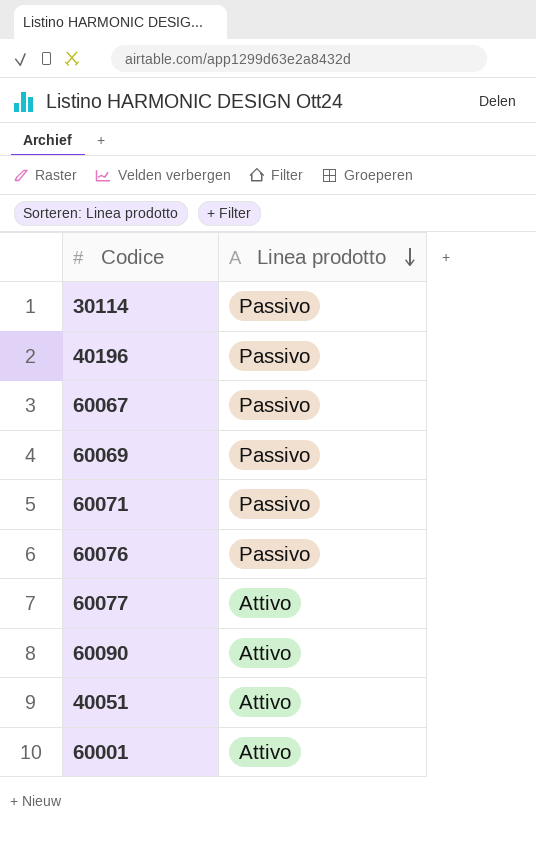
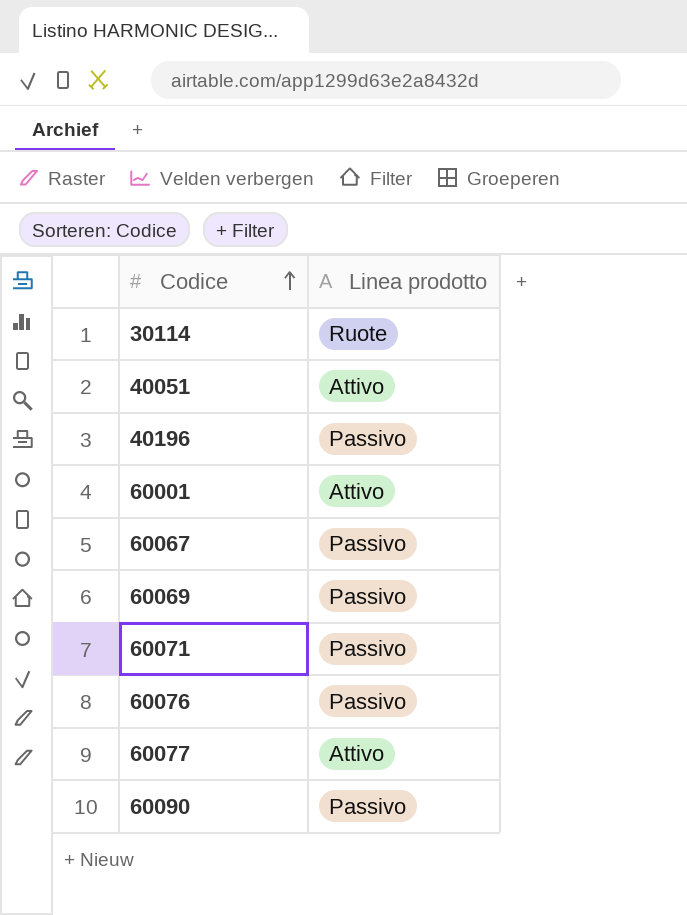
row order: Linea prodotto descending -> Codice ascending
30114 | Linea prodotto: Passivo -> Ruote
60090 | Linea prodotto: Attivo -> Passivo

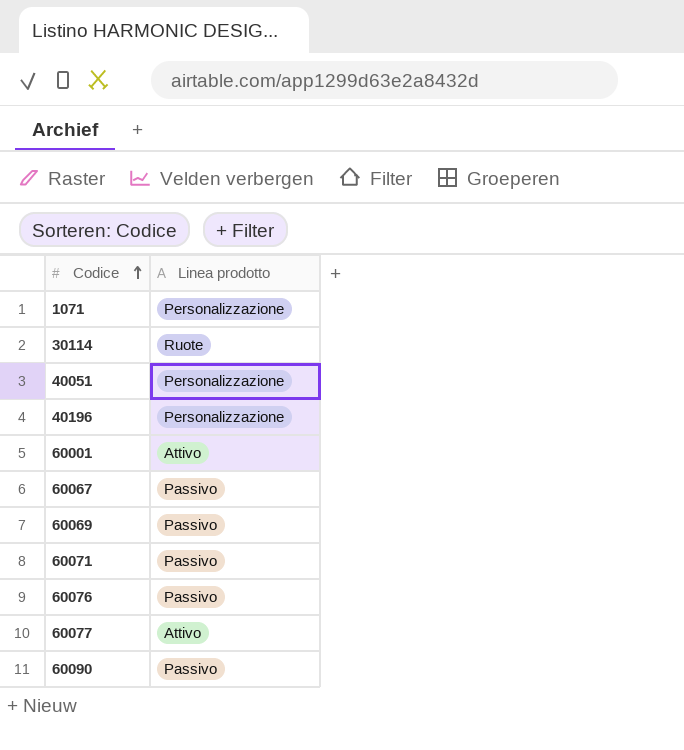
row 1071: none -> Personalizzazione
40051 | Linea prodotto: Attivo -> Personalizzazione
40196 | Linea prodotto: Passivo -> Personalizzazione

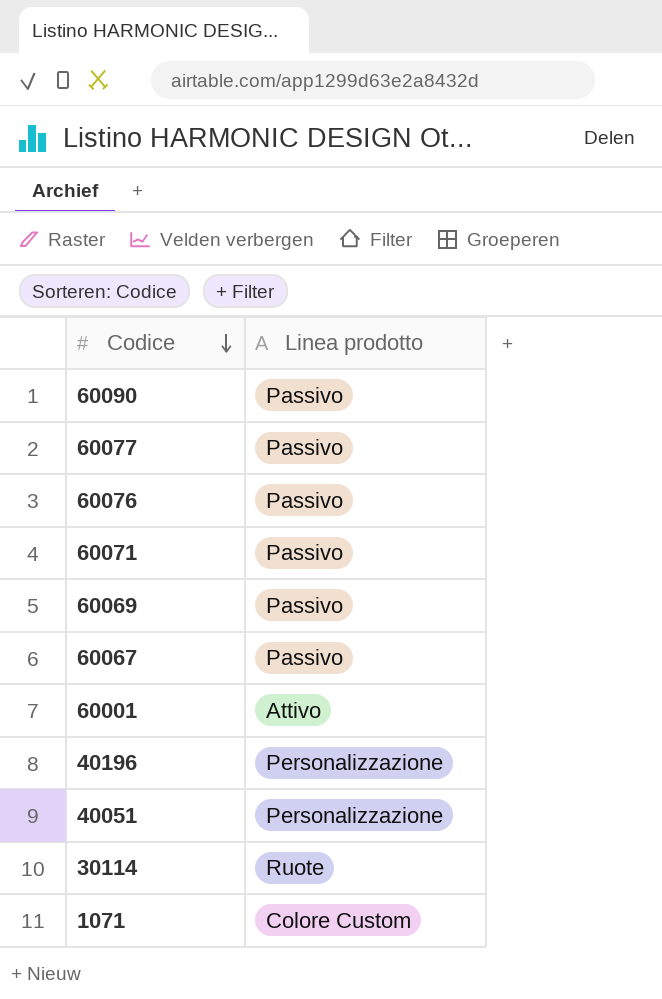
row order: Codice ascending -> Codice descending
60077 | Linea prodotto: Attivo -> Passivo
1071 | Linea prodotto: Personalizzazione -> Colore Custom

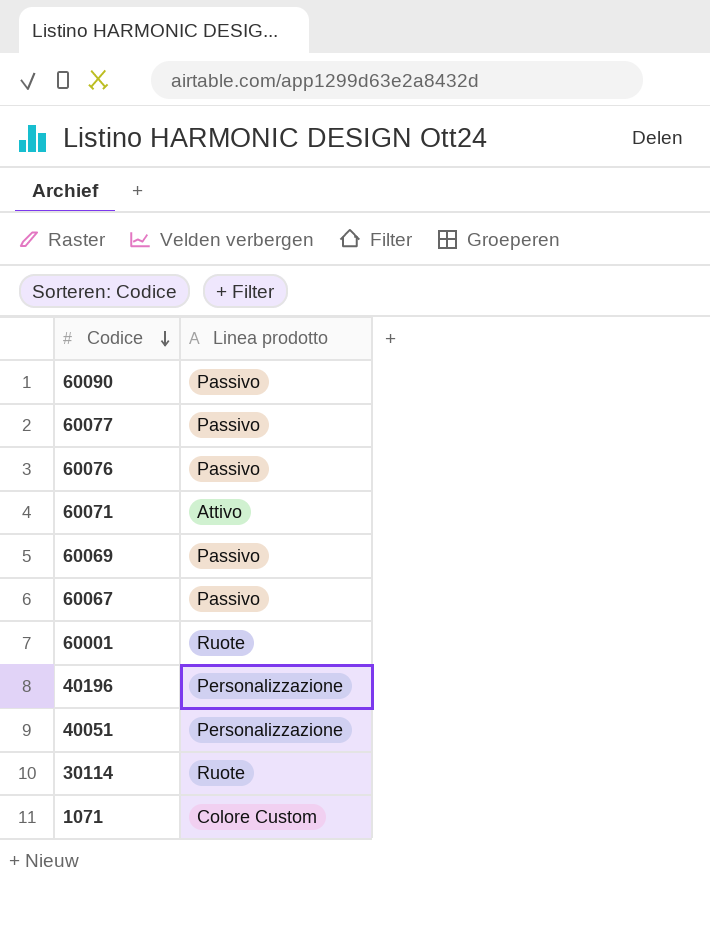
60071 | Linea prodotto: Passivo -> Attivo
60001 | Linea prodotto: Attivo -> Ruote

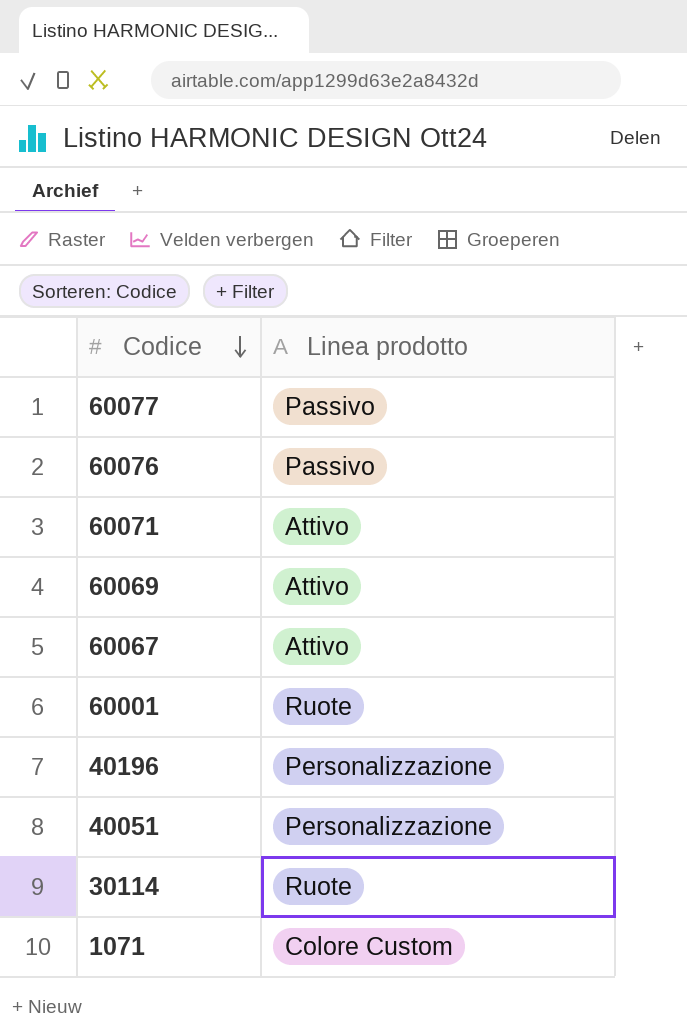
row 60090: Passivo -> none
60069 | Linea prodotto: Passivo -> Attivo
60067 | Linea prodotto: Passivo -> Attivo

